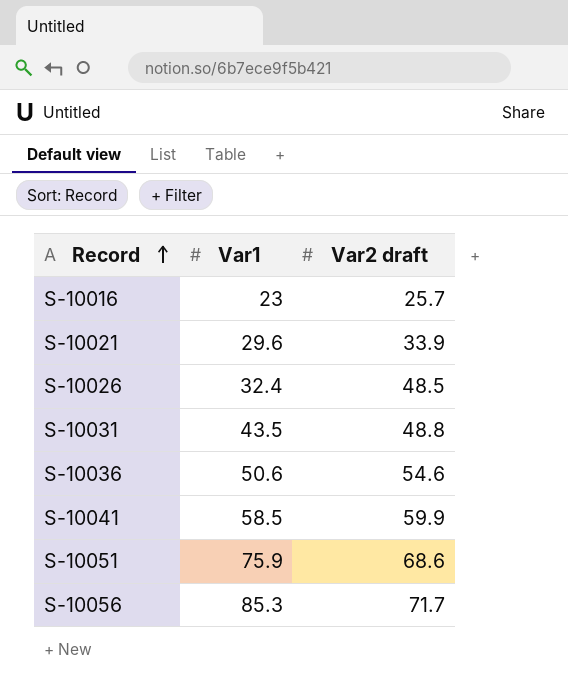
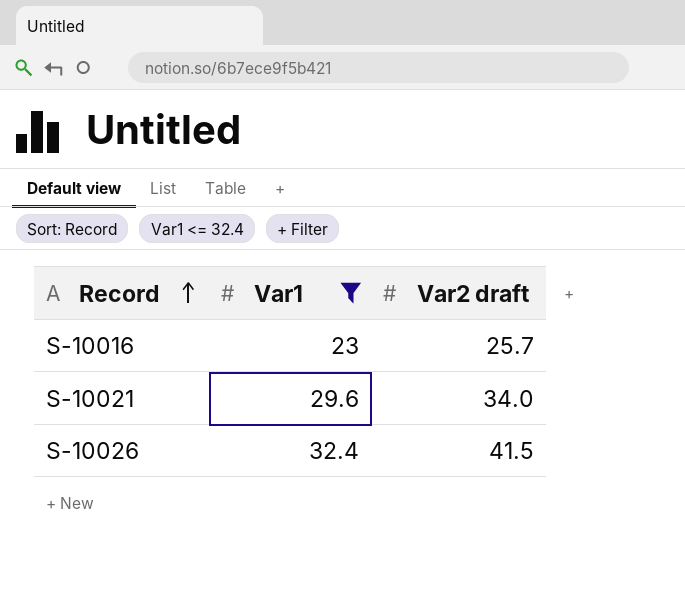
filter: none -> Var1 <= 32.4
S-10021 | Var2 draft: 33.9 -> 34.0
S-10026 | Var2 draft: 48.5 -> 41.5

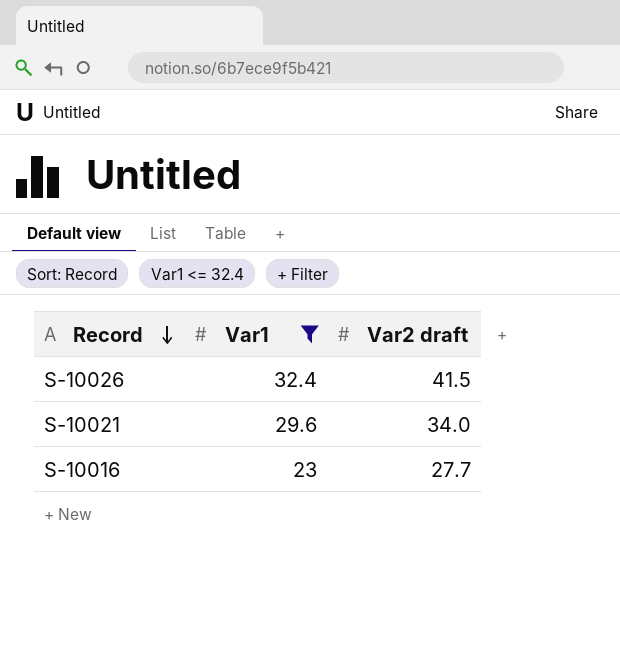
row order: Record ascending -> Record descending
S-10016 | Var2 draft: 25.7 -> 27.7

